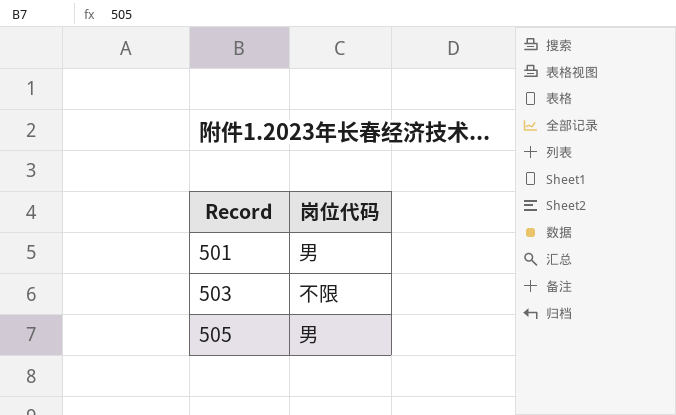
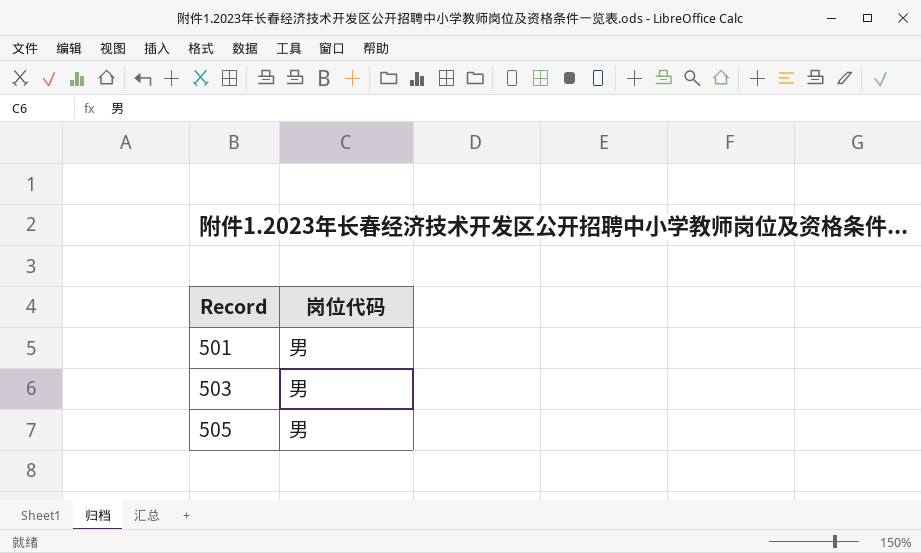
503 | 岗位代码: 不限 -> 男

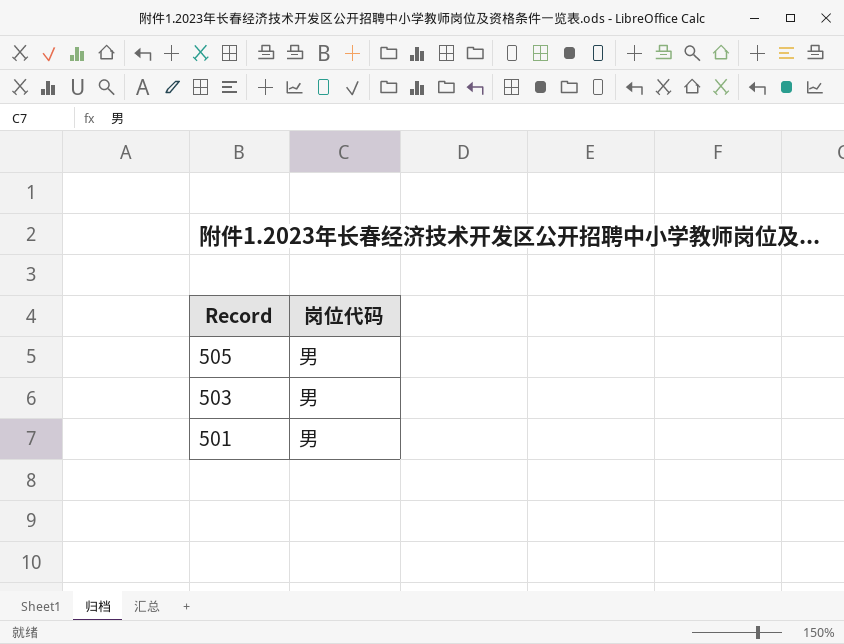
row order: Record ascending -> Record descending

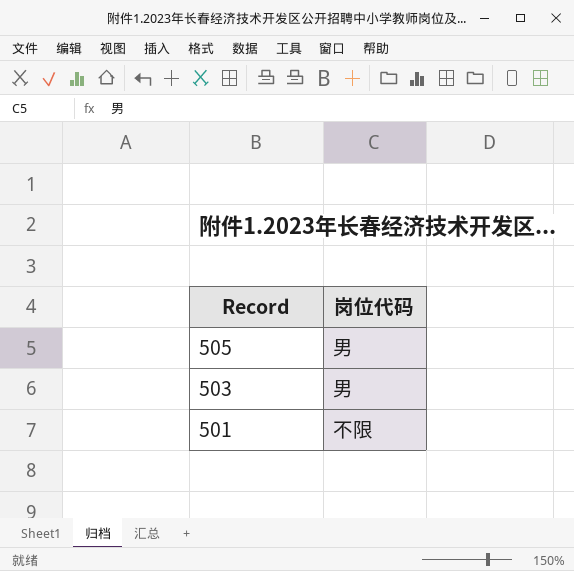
501 | 岗位代码: 男 -> 不限

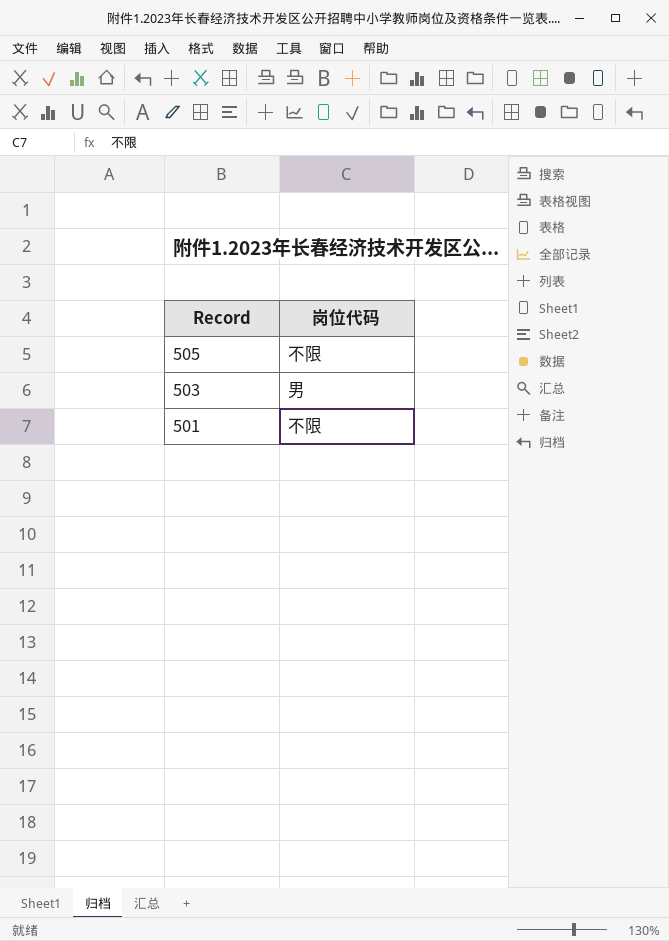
505 | 岗位代码: 男 -> 不限

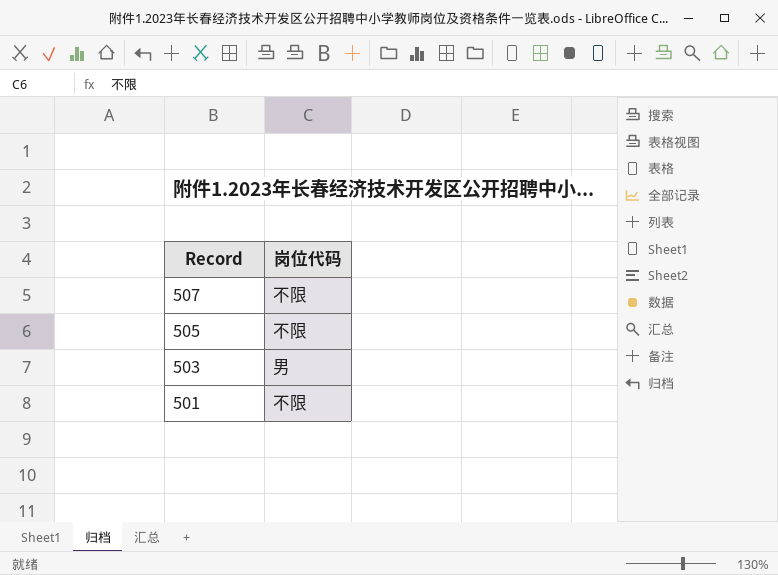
row 507: none -> 不限

